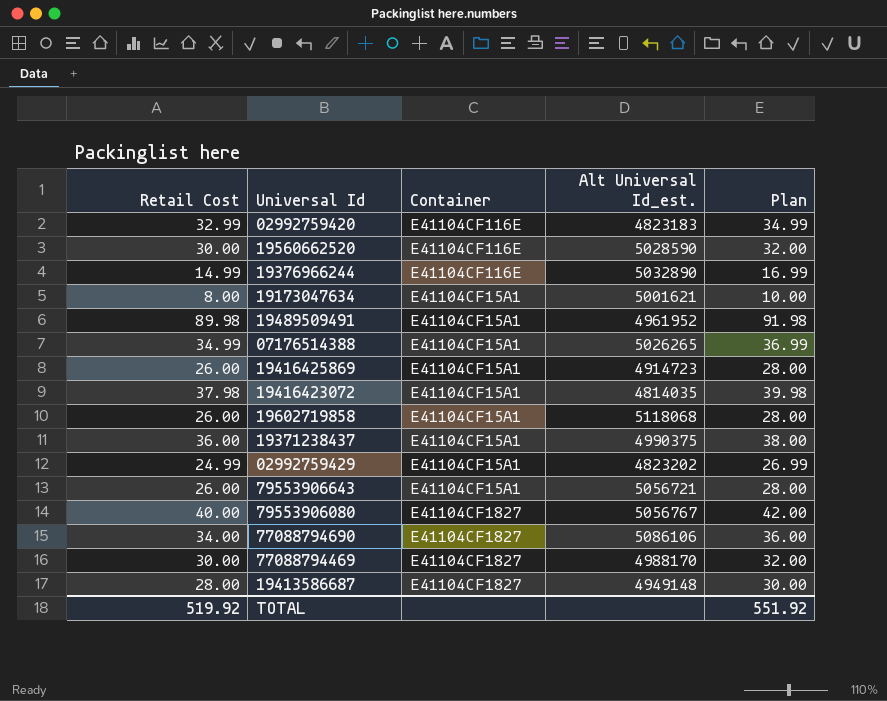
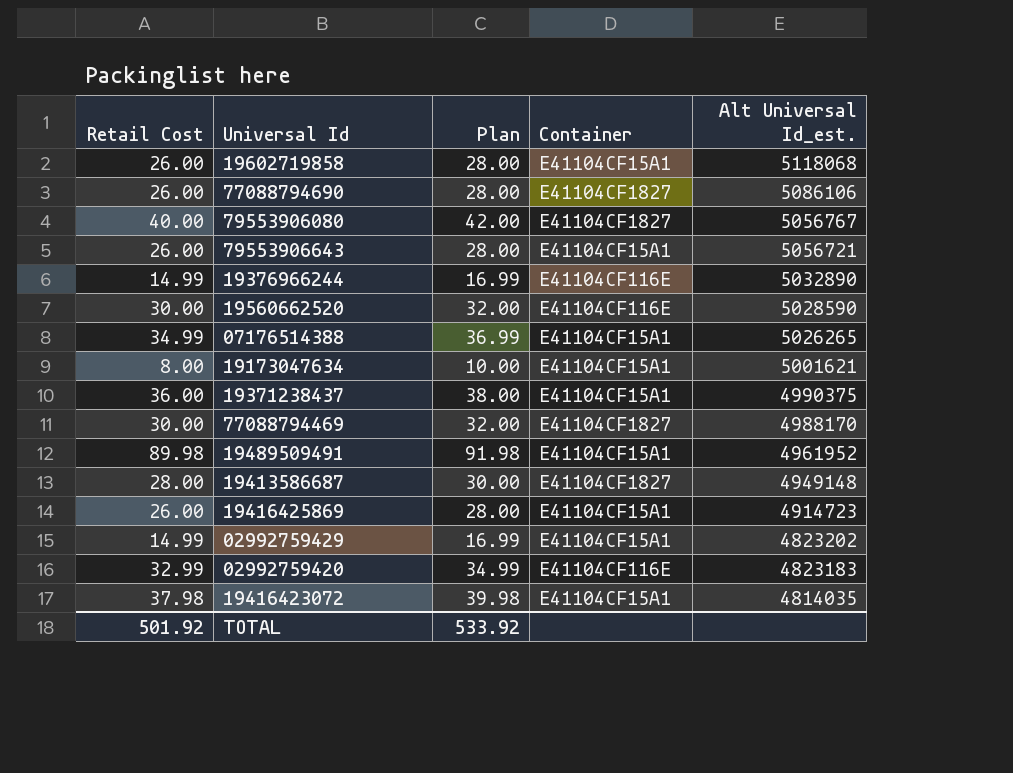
row order: none -> Alt Universal Id_est. descending
column Plan | position: 5 -> 3
77088794690 | Retail Cost: 34.00 -> 26.00
77088794690 | Plan: 36.00 -> 28.00
02992759429 | Retail Cost: 24.99 -> 14.99
02992759429 | Plan: 26.99 -> 16.99
TOTAL | Retail Cost: 519.92 -> 501.92
TOTAL | Plan: 551.92 -> 533.92

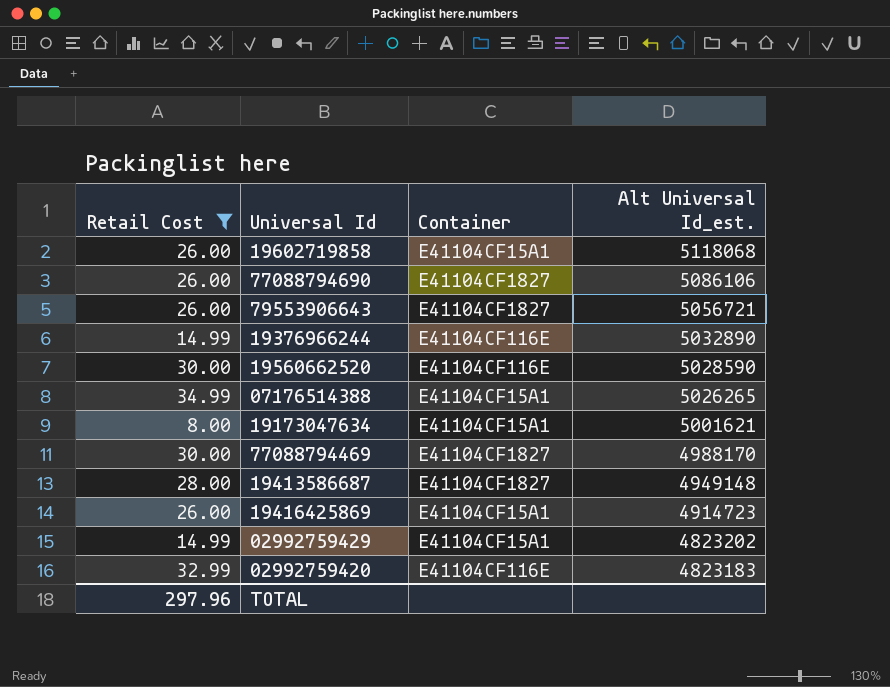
filter: none -> Retail Cost <= 34.99
column Plan | formula: [Retail Cost] + 2 -> none
79553906643 | Container: E41104CF15A1 -> E41104CF1827
TOTAL | Retail Cost: 501.92 -> 297.96

